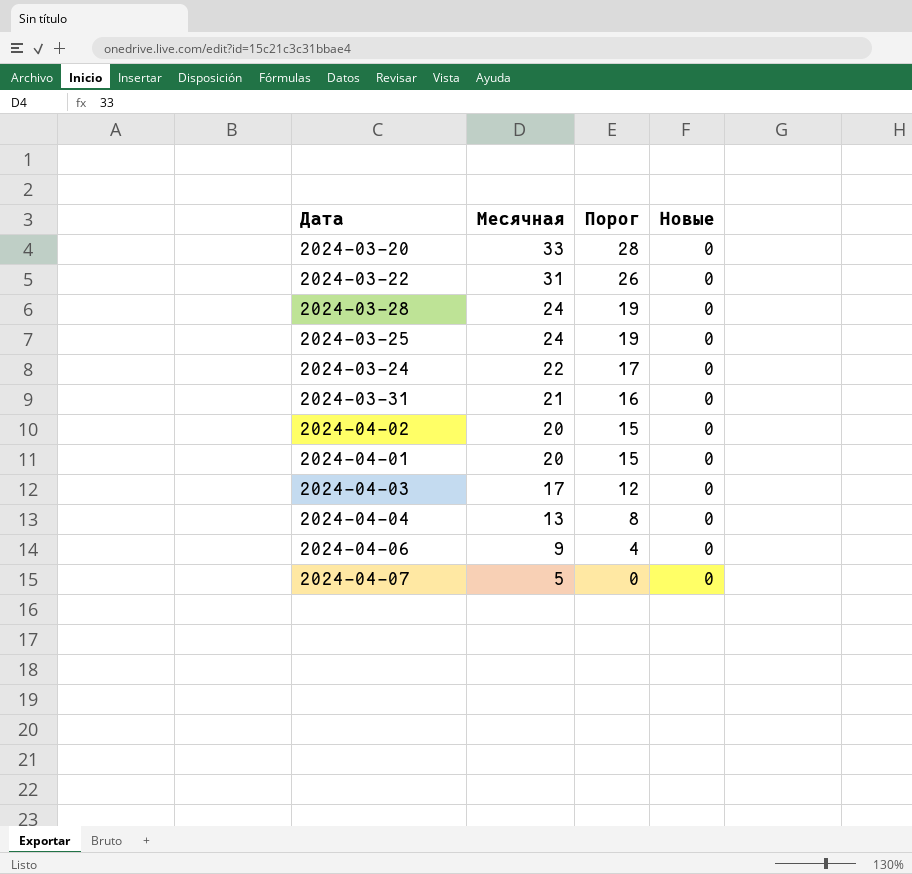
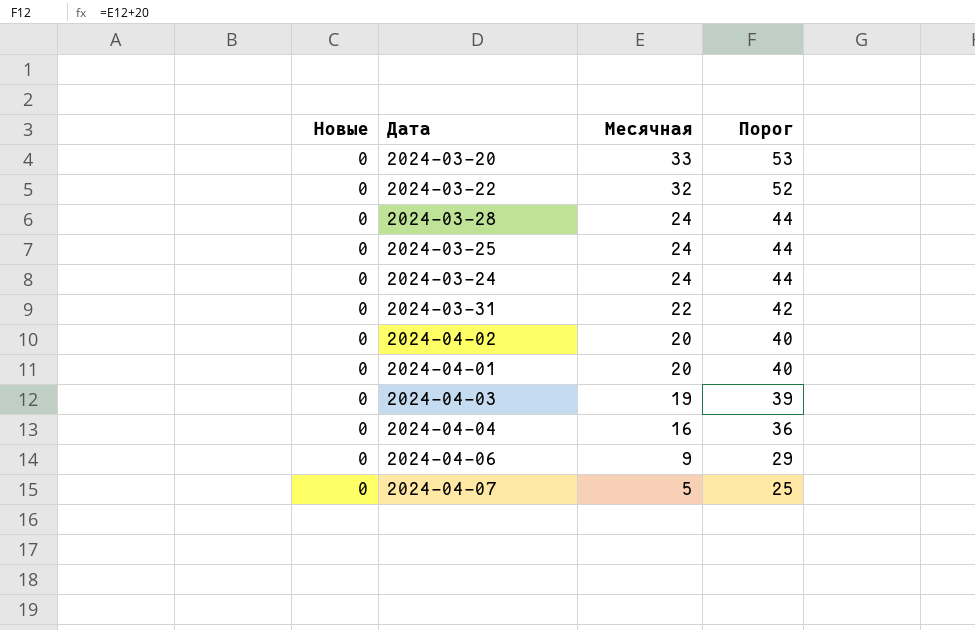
column Новые | position: 4 -> 1
column Порог | formula: [Месячная] - 5 -> [Месячная] + 20
2024-03-22 | Месячная: 31 -> 32
2024-03-24 | Месячная: 22 -> 24
2024-03-31 | Месячная: 21 -> 22
2024-04-03 | Месячная: 17 -> 19
2024-04-04 | Месячная: 13 -> 16

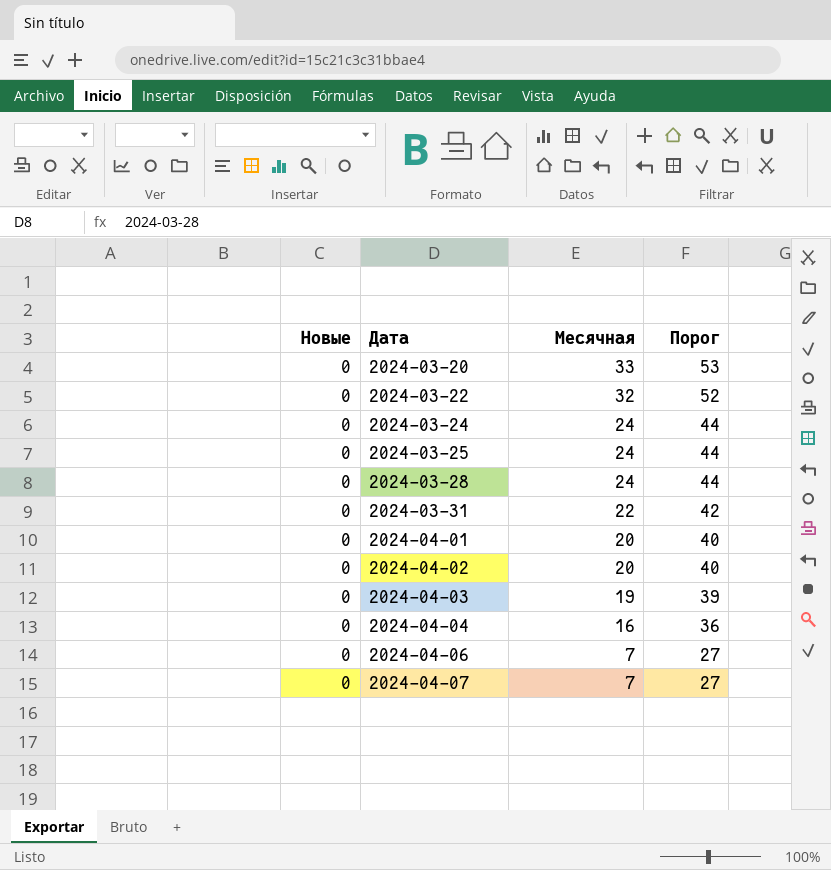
row order: Месячная descending -> Дата ascending
2024-04-06 | Месячная: 9 -> 7
2024-04-06 | Порог: 29 -> 27
2024-04-07 | Месячная: 5 -> 7
2024-04-07 | Порог: 25 -> 27

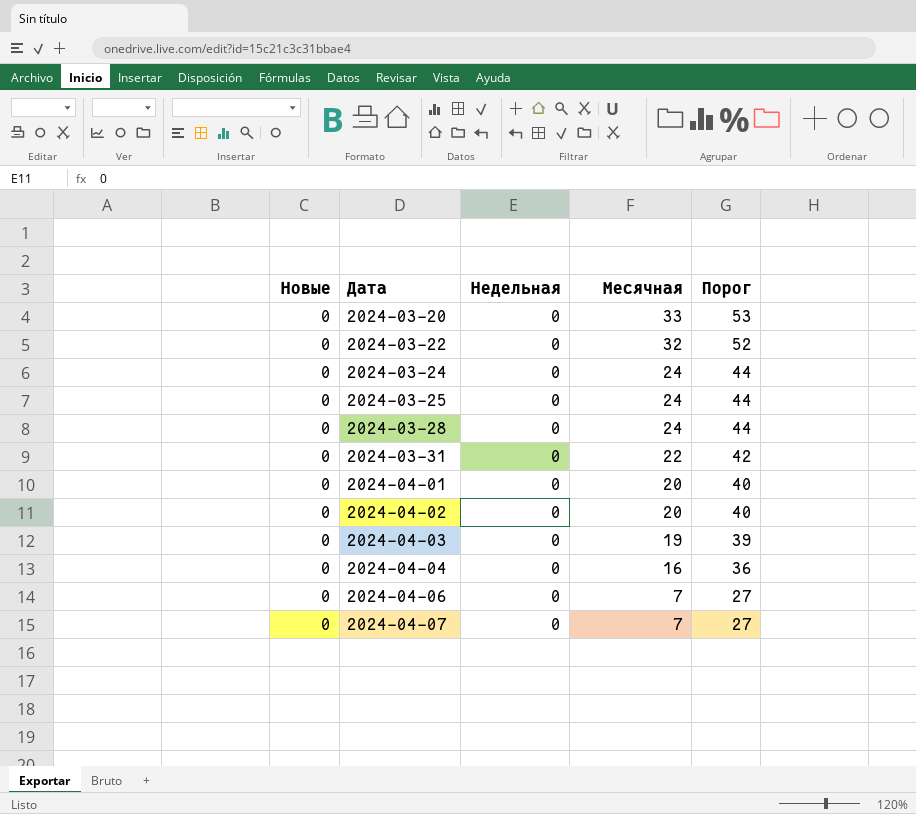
column Недельная | position: none -> 3

